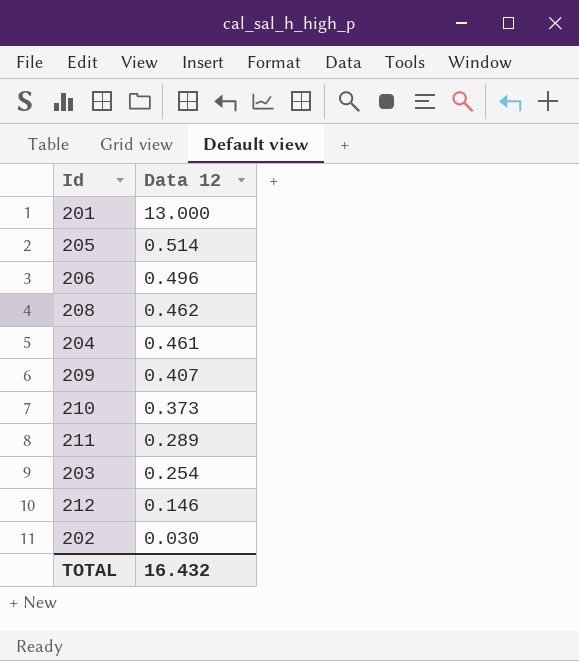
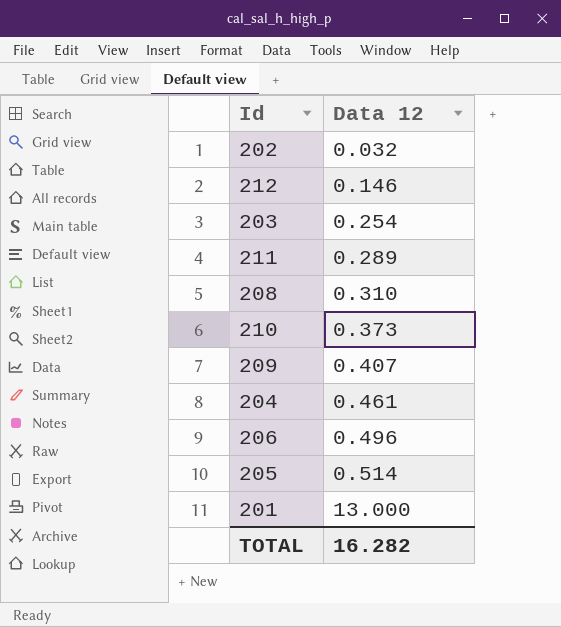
row order: Data 12 descending -> Data 12 ascending
202 | Data 12: 0.030 -> 0.032
208 | Data 12: 0.462 -> 0.310
TOTAL | Data 12: 16.432 -> 16.282

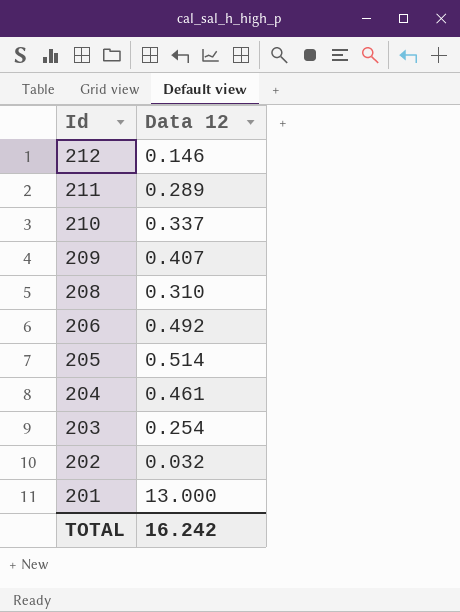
row order: Data 12 ascending -> Id descending
210 | Data 12: 0.373 -> 0.337
206 | Data 12: 0.496 -> 0.492
TOTAL | Data 12: 16.282 -> 16.242

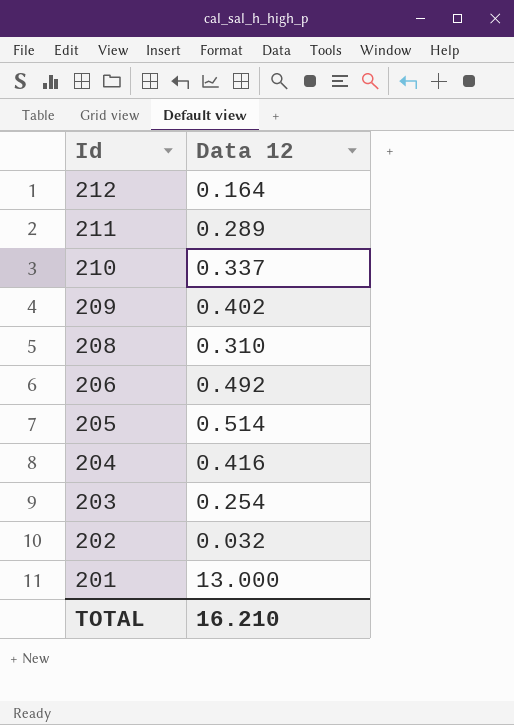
212 | Data 12: 0.146 -> 0.164
209 | Data 12: 0.407 -> 0.402
204 | Data 12: 0.461 -> 0.416
TOTAL | Data 12: 16.242 -> 16.210

